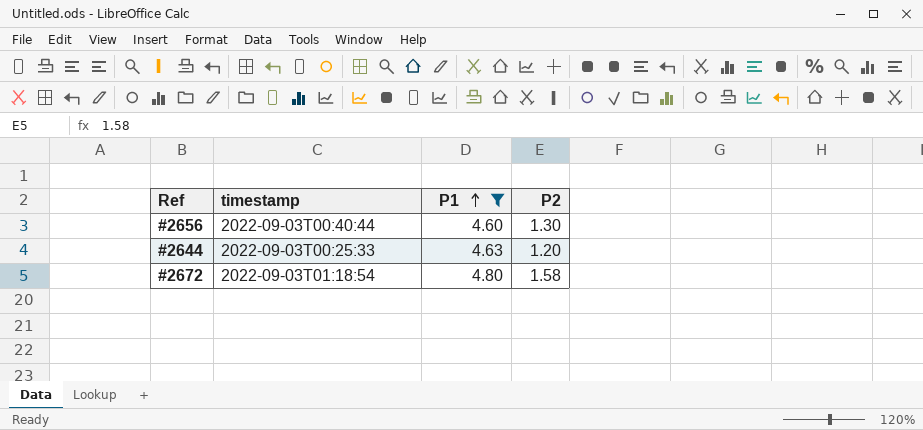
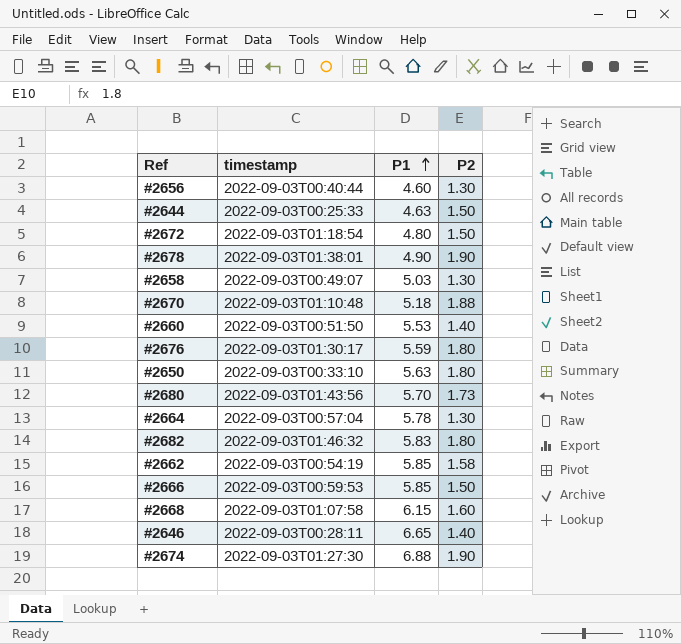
filter: P1 <= 4.80 -> none
#2644 | P2: 1.20 -> 1.50
#2672 | P2: 1.58 -> 1.50

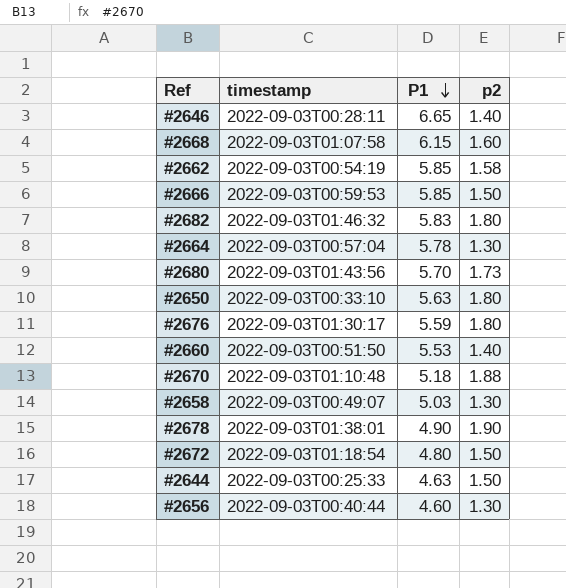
row order: P1 ascending -> P1 descending
column name: P2 -> p2
row #2674: 2022-09-03T01:27:30 | 6.88 | 1.90 -> none

